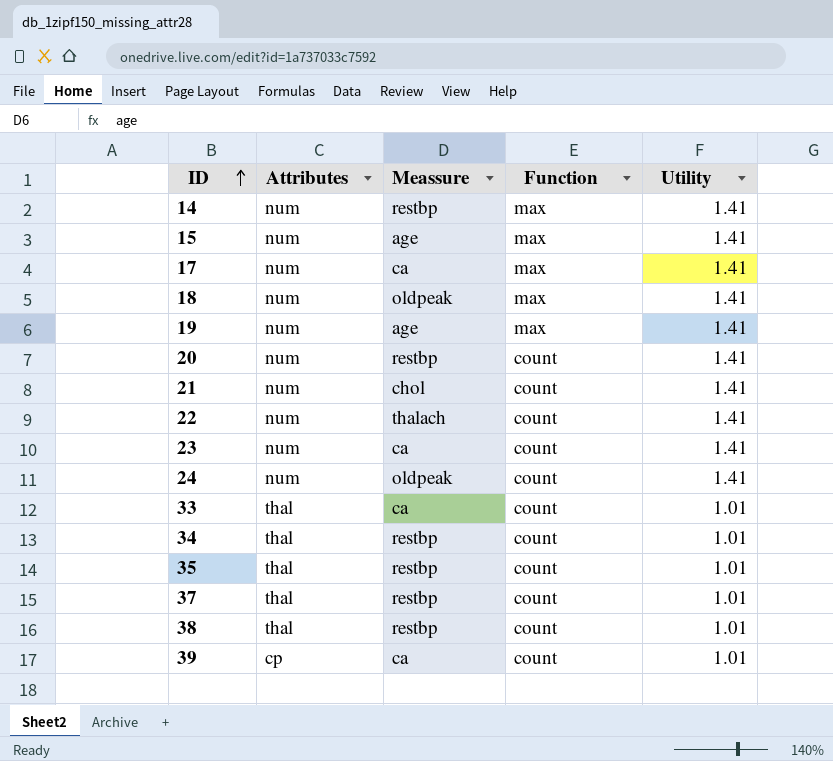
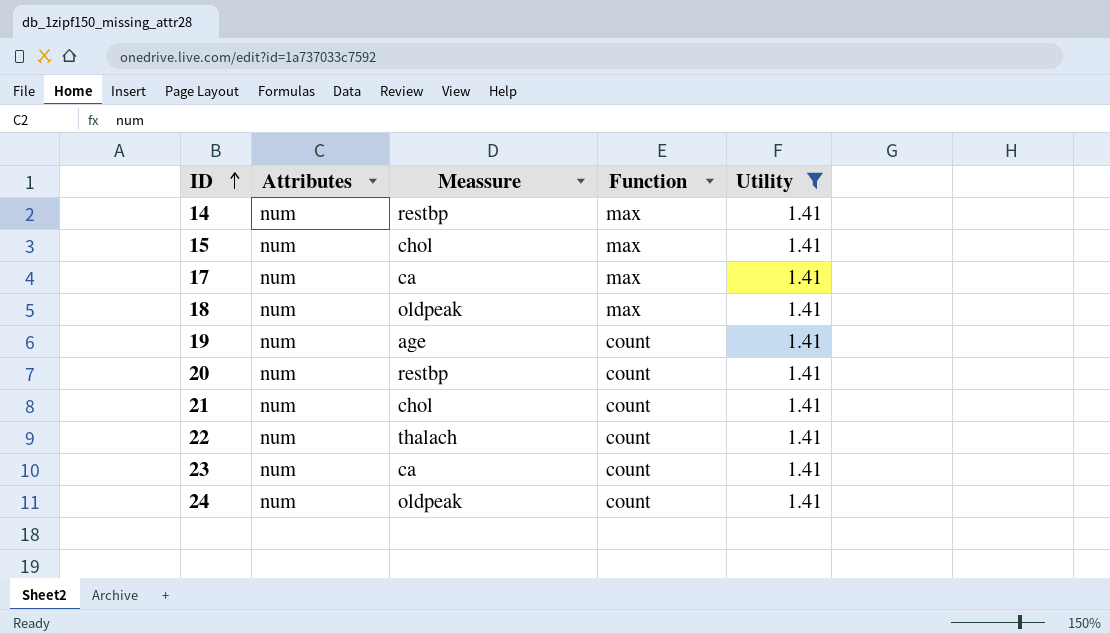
filter: none -> Utility = 1.41
15 | Meassure: age -> chol
19 | Function: max -> count

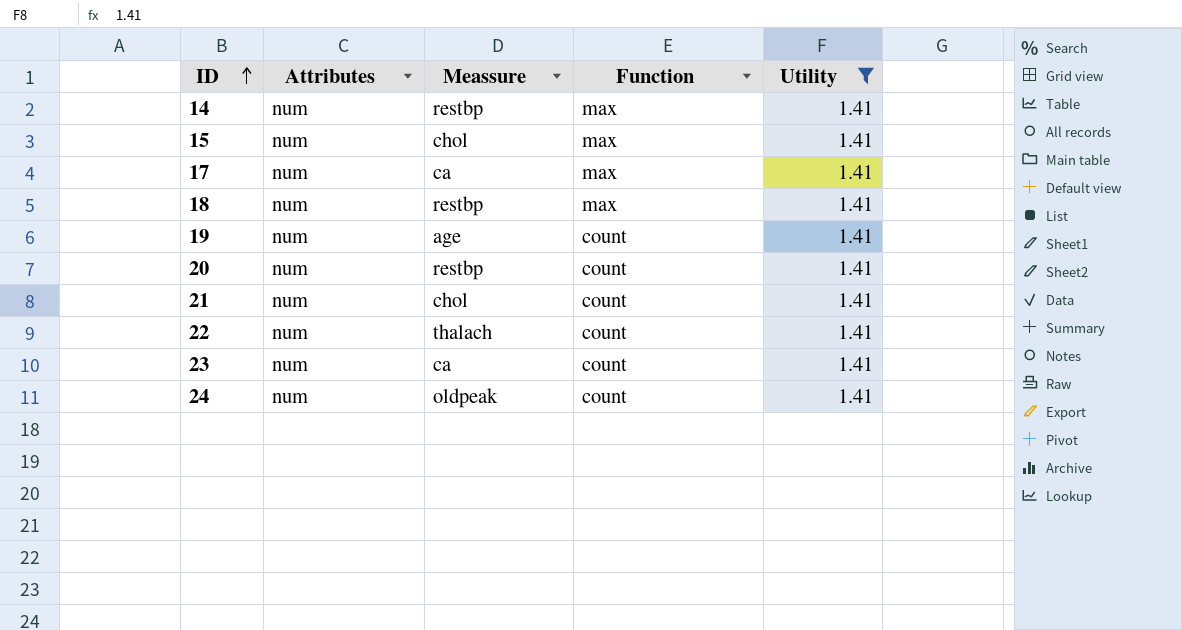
18 | Meassure: oldpeak -> restbp

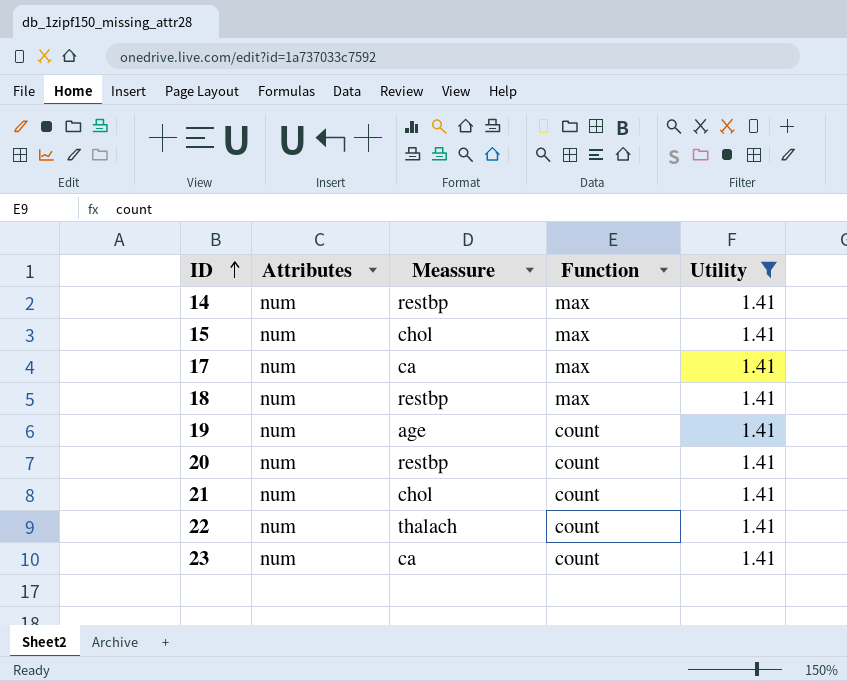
row 24: num | oldpeak | count | 1.41 -> none

